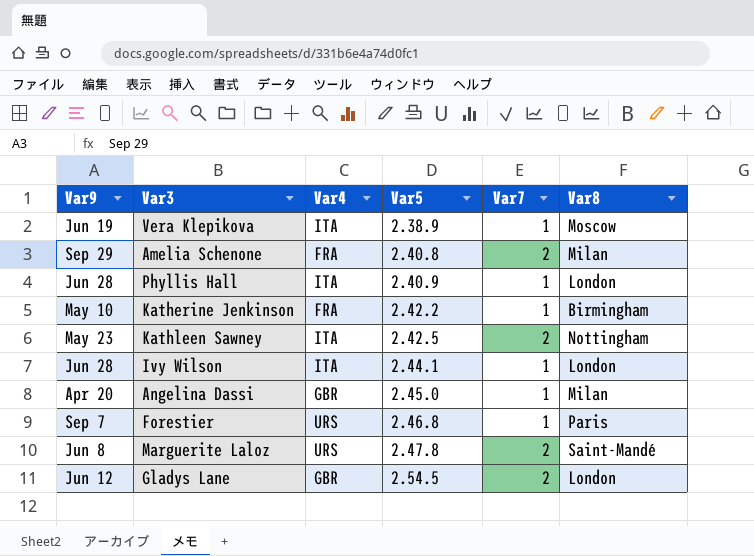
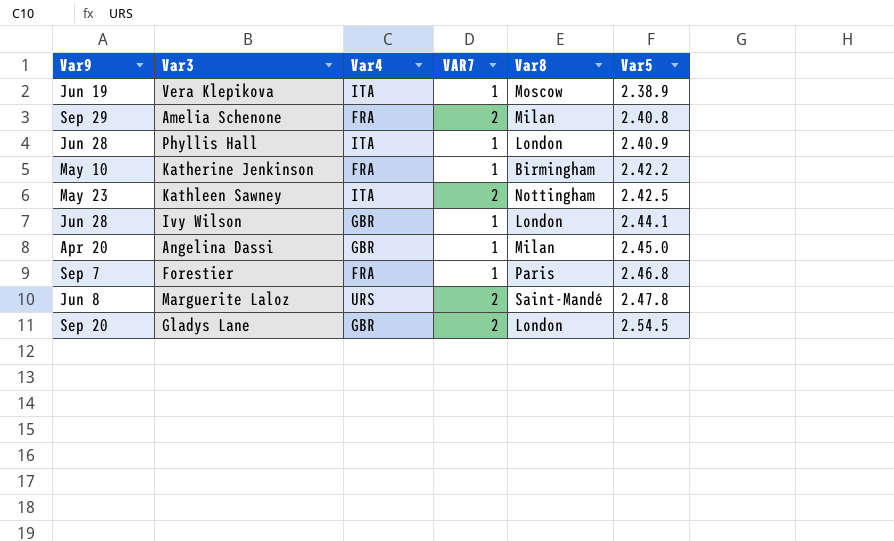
column name: Var7 -> VAR7
column Var5 | position: 4 -> 6
Ivy Wilson | Var4: ITA -> GBR
Forestier | Var4: URS -> FRA
Gladys Lane | Var9: Jun 12 -> Sep 20

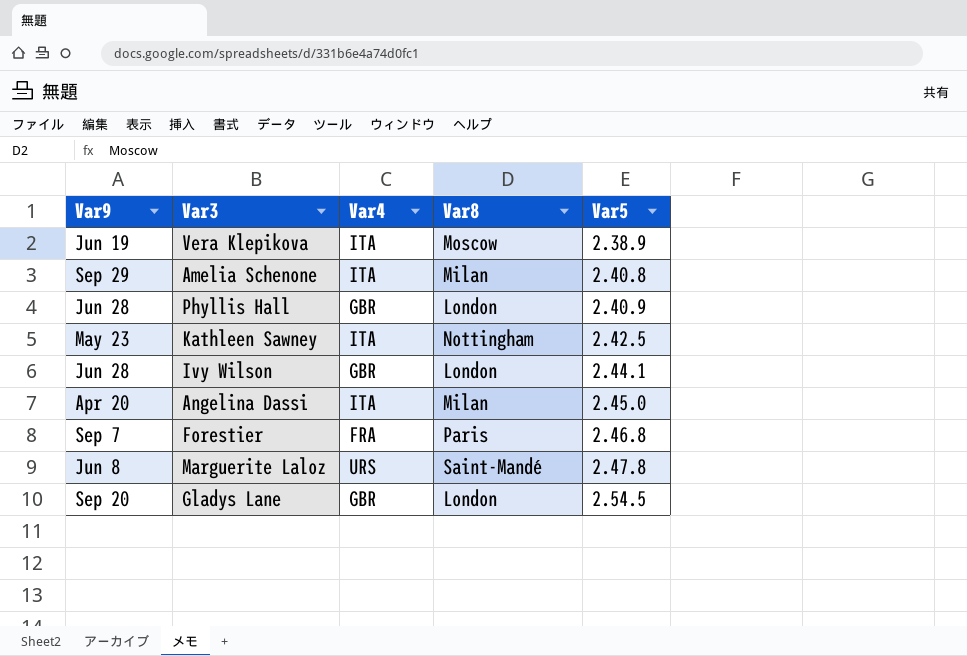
column VAR7 | position: 4 -> none
row Katherine Jenkinson: May 10 | FRA | 1 | Birmingham | 2.42.2 -> none
Amelia Schenone | Var4: FRA -> ITA
Phyllis Hall | Var4: ITA -> GBR
Angelina Dassi | Var4: GBR -> ITA

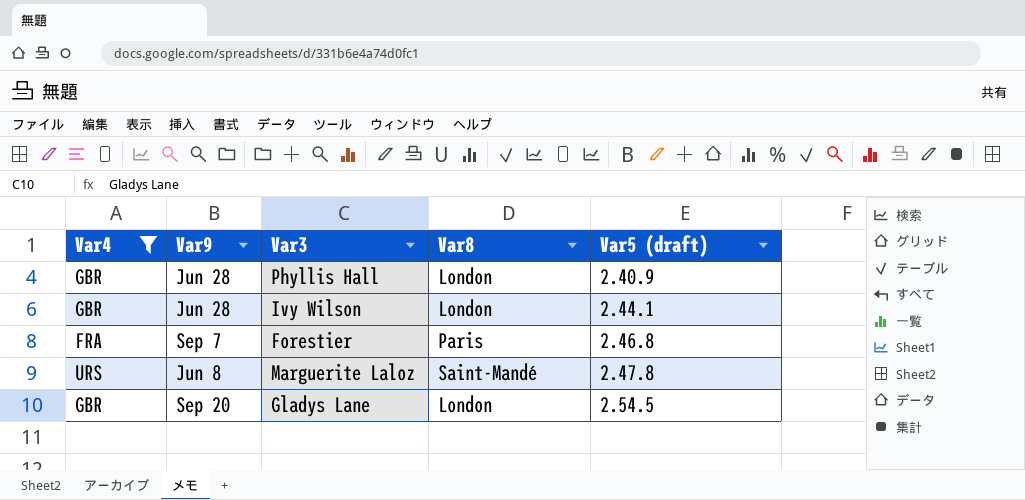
filter: none -> Var4 != ITA
column Var4 | position: 3 -> 1
column name: Var5 -> Var5 (draft)

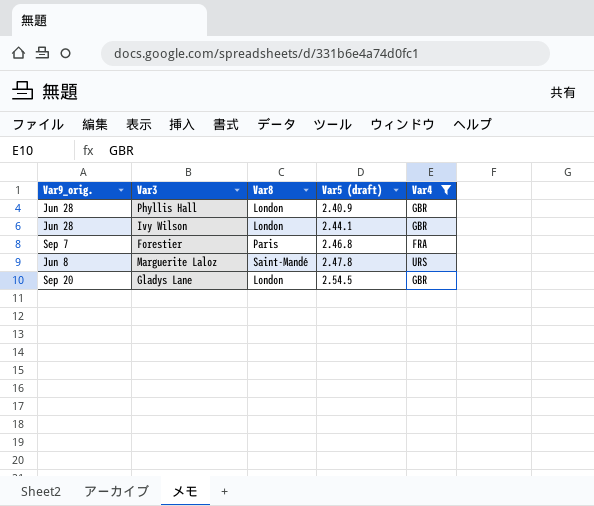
column name: Var9 -> Var9_orig.
column Var4 | position: 1 -> 5

